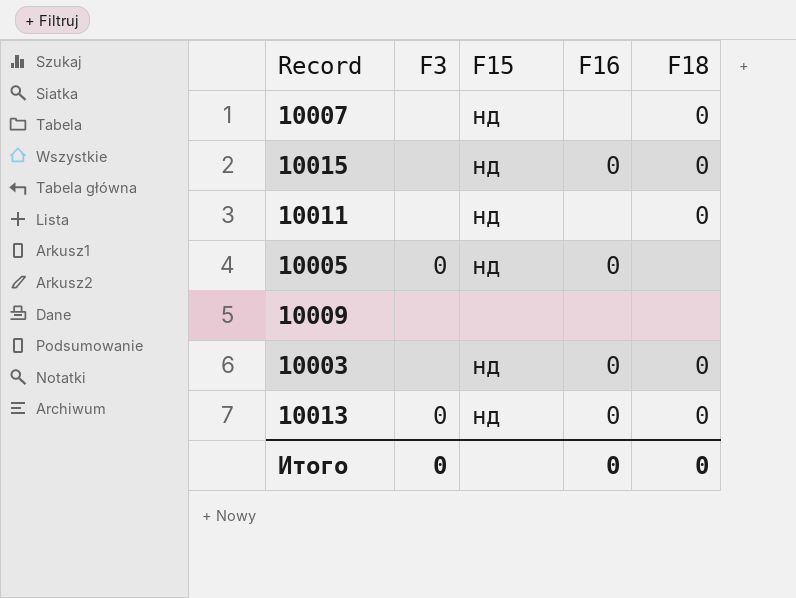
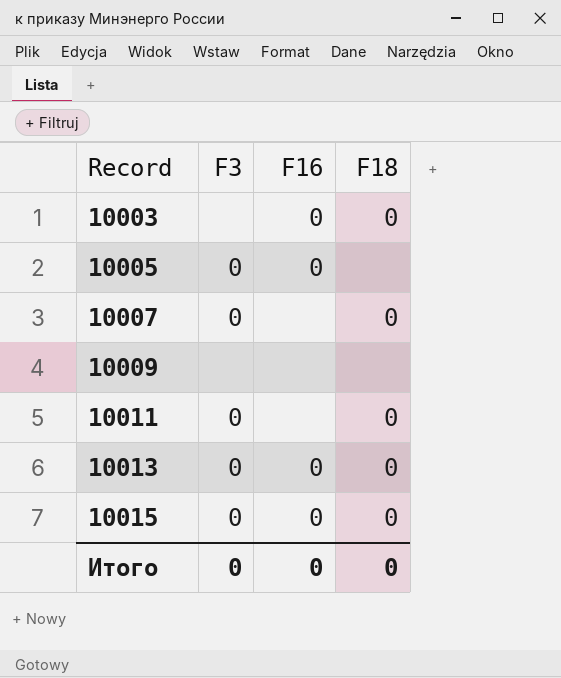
row order: none -> Record ascending
column F15 | position: 3 -> none
10007 | F3: none -> 0
10011 | F3: none -> 0
10015 | F3: none -> 0

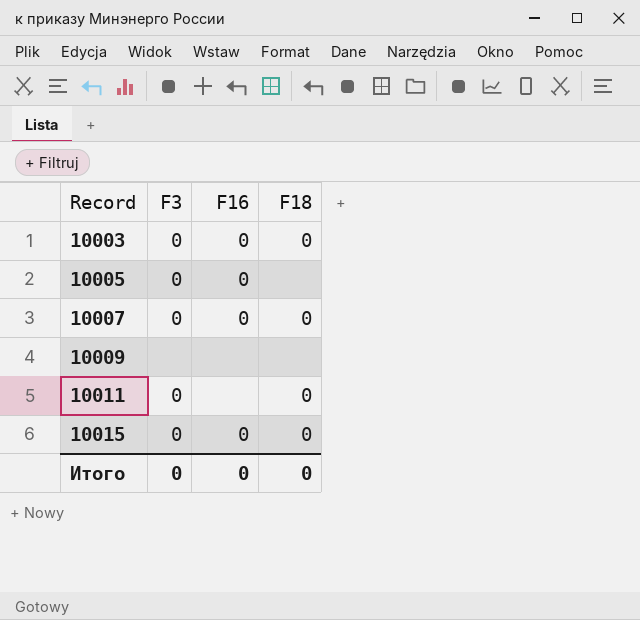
row 10013: 0 | 0 | 0 -> none
10003 | F3: none -> 0
10007 | F16: none -> 0

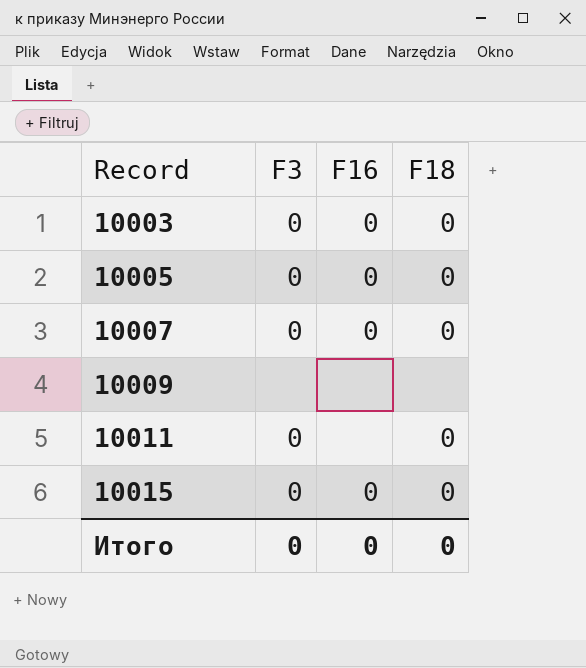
10005 | F18: none -> 0

